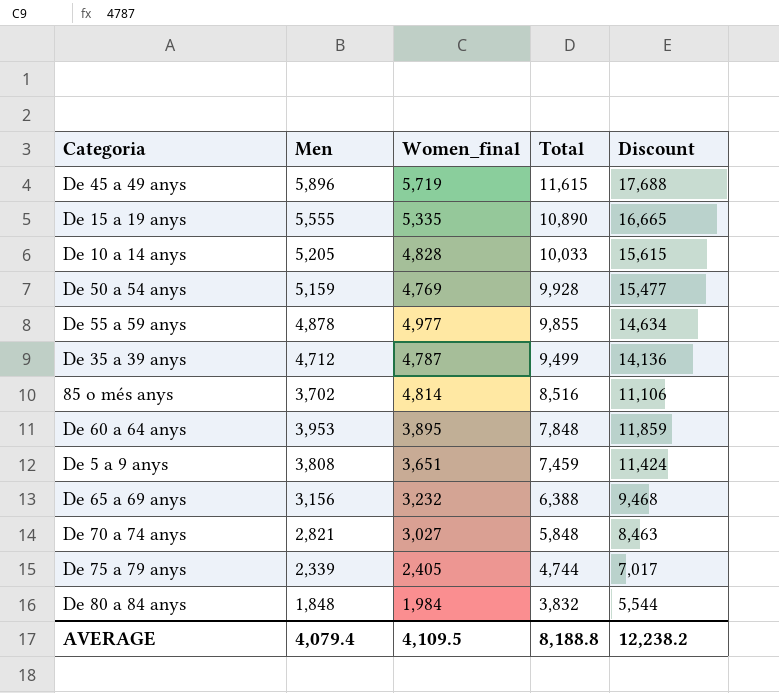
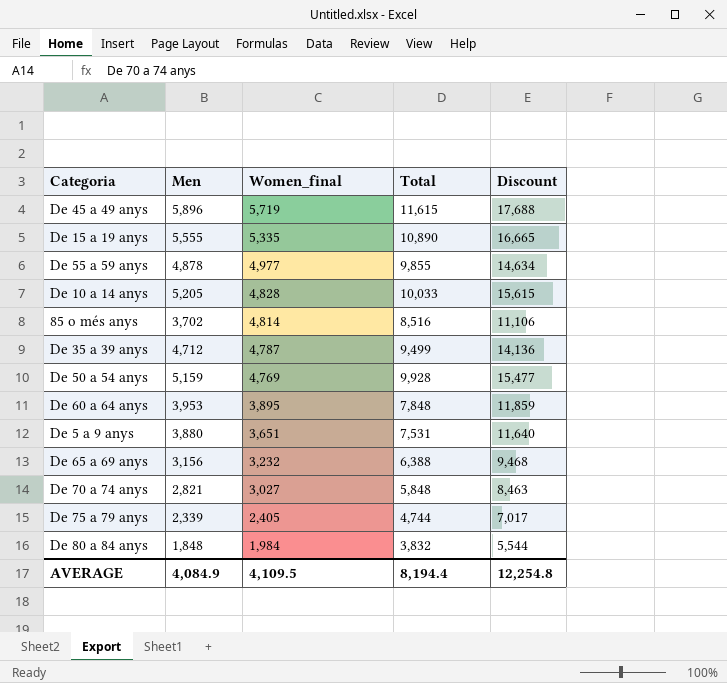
row order: Total descending -> Women_final descending
De 5 a 9 anys | Men: 3,808 -> 3,880
De 5 a 9 anys | Total: 7,459 -> 7,531
De 5 a 9 anys | Discount: 11,424 -> 11,640
AVERAGE | Men: 4,079.4 -> 4,084.9
AVERAGE | Total: 8,188.8 -> 8,194.4
AVERAGE | Discount: 12,238.2 -> 12,254.8

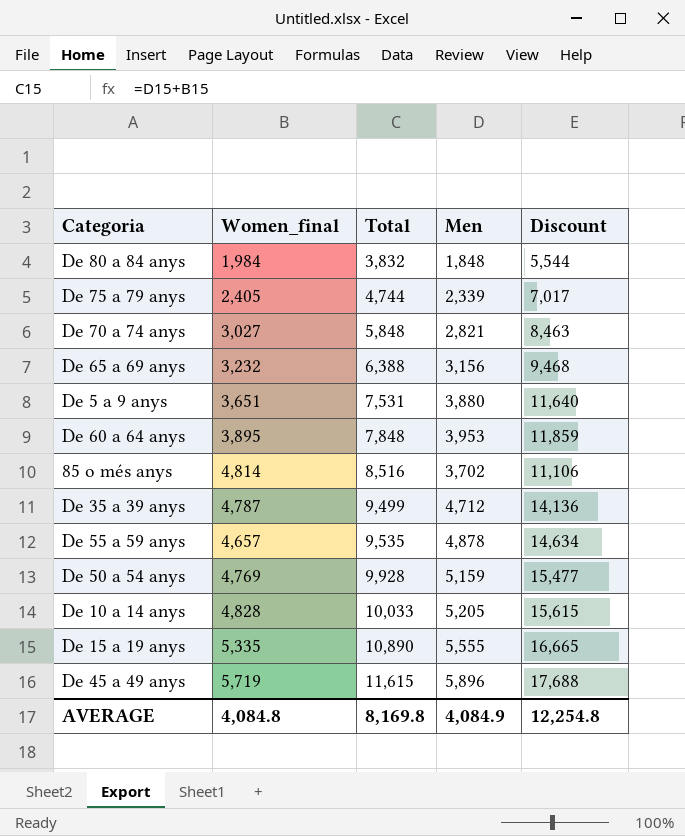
row order: Women_final descending -> Total ascending
column Men | position: 2 -> 4
De 55 a 59 anys | Women_final: 4,977 -> 4,657
De 55 a 59 anys | Total: 9,855 -> 9,535
AVERAGE | Women_final: 4,109.5 -> 4,084.8
AVERAGE | Total: 8,194.4 -> 8,169.8

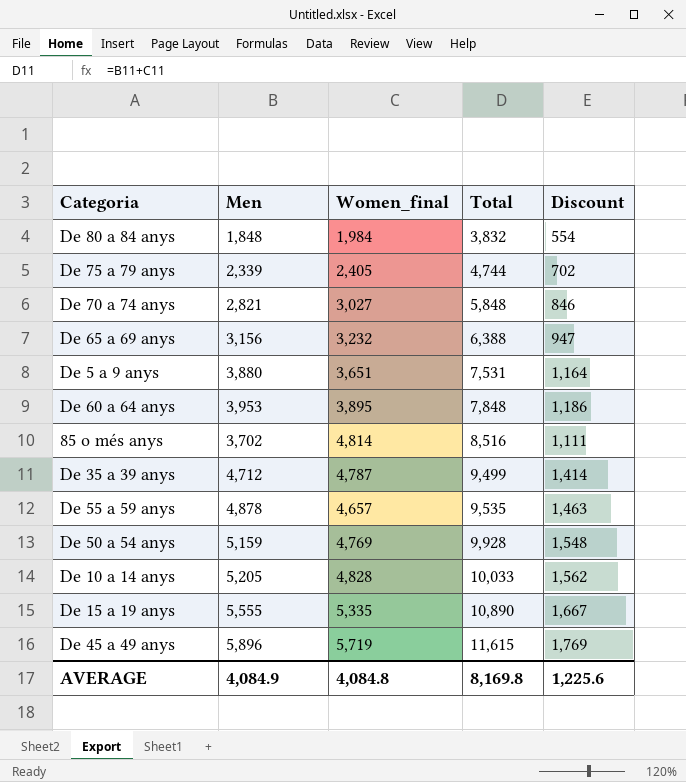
column Men | position: 4 -> 2
column Discount | formula: [Men] * 3 -> [Men] * 0.3
AVERAGE | Discount: 12,254.8 -> 1,225.6

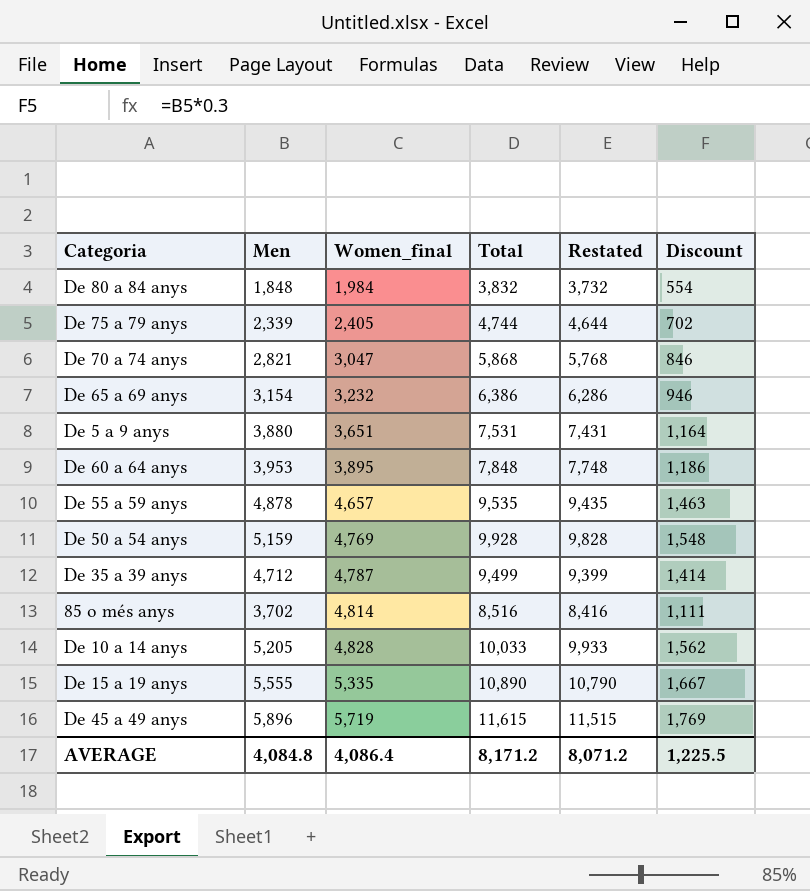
row order: Total ascending -> Women_final ascending
column Restated | formula: none -> [Total] - 100
De 70 a 74 anys | Women_final: 3,027 -> 3,047
De 70 a 74 anys | Total: 5,848 -> 5,868
De 65 a 69 anys | Men: 3,156 -> 3,154
De 65 a 69 anys | Total: 6,388 -> 6,386
De 65 a 69 anys | Discount: 947 -> 946
AVERAGE | Men: 4,084.9 -> 4,084.8
AVERAGE | Women_final: 4,084.8 -> 4,086.4
AVERAGE | Total: 8,169.8 -> 8,171.2
AVERAGE | Discount: 1,225.6 -> 1,225.5

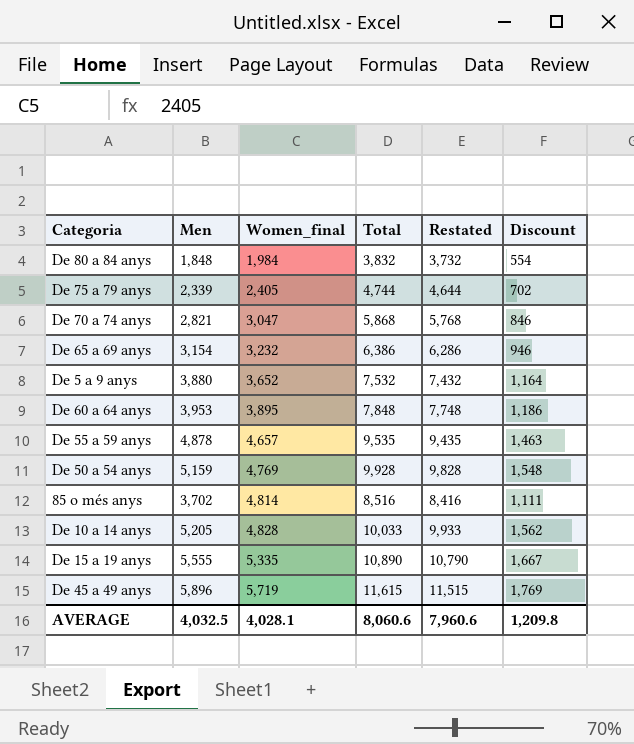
row De 35 a 39 anys: 4,712 | 4,787 | 9,499 | 9,399 | 1,414 -> none
De 5 a 9 anys | Women_final: 3,651 -> 3,652
De 5 a 9 anys | Total: 7,531 -> 7,532
De 5 a 9 anys | Restated: 7,431 -> 7,432
AVERAGE | Men: 4,084.8 -> 4,032.5
AVERAGE | Women_final: 4,086.4 -> 4,028.1
AVERAGE | Total: 8,171.2 -> 8,060.6
AVERAGE | Restated: 8,071.2 -> 7,960.6
AVERAGE | Discount: 1,225.5 -> 1,209.8

